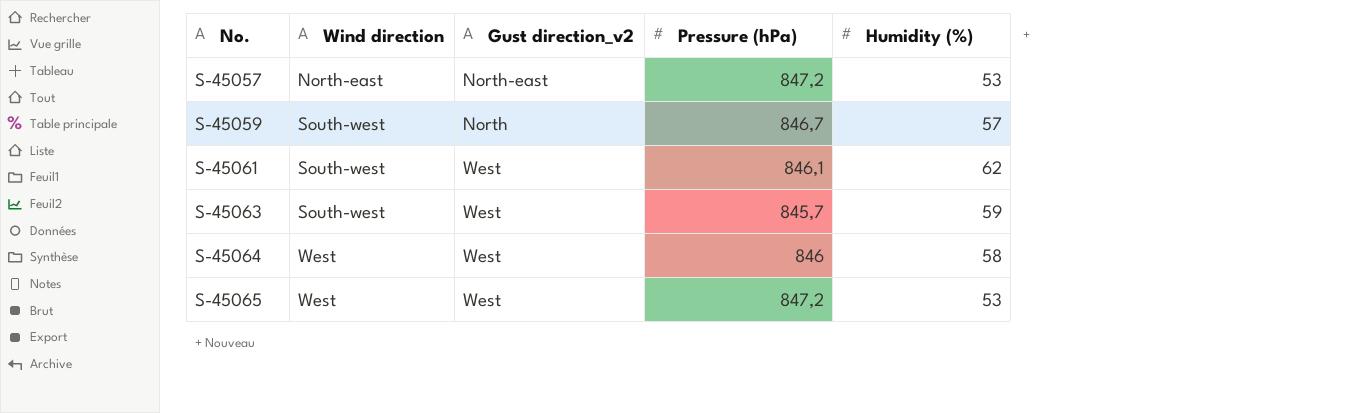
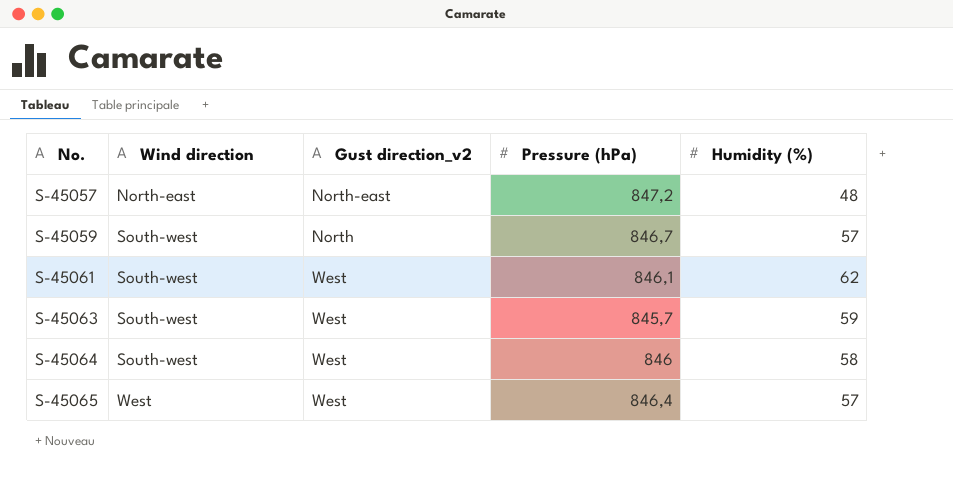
S-45057 | Humidity (%): 53 -> 48
S-45064 | Wind direction: West -> South-west
S-45065 | Pressure (hPa): 847,2 -> 846,4
S-45065 | Humidity (%): 53 -> 57

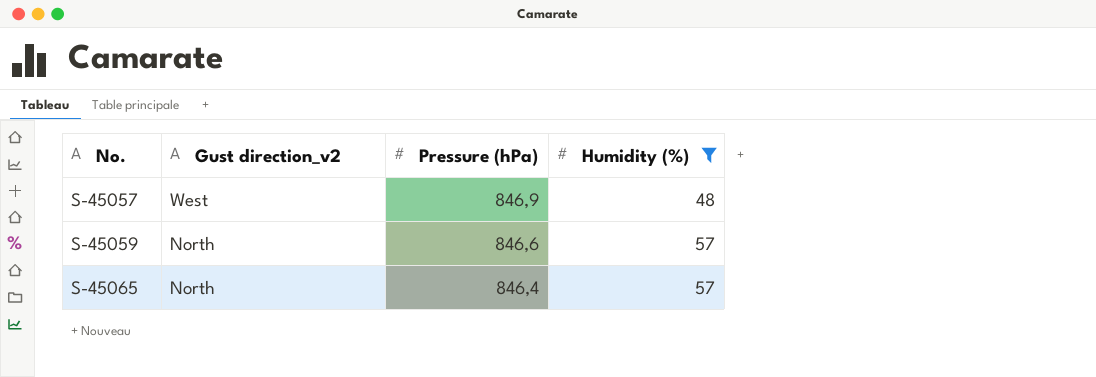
filter: none -> Humidity (%) <= 57
column Wind direction | position: 2 -> none
S-45057 | Gust direction_v2: North-east -> West
S-45057 | Pressure (hPa): 847,2 -> 846,9
S-45059 | Pressure (hPa): 846,7 -> 846,6
S-45065 | Gust direction_v2: West -> North

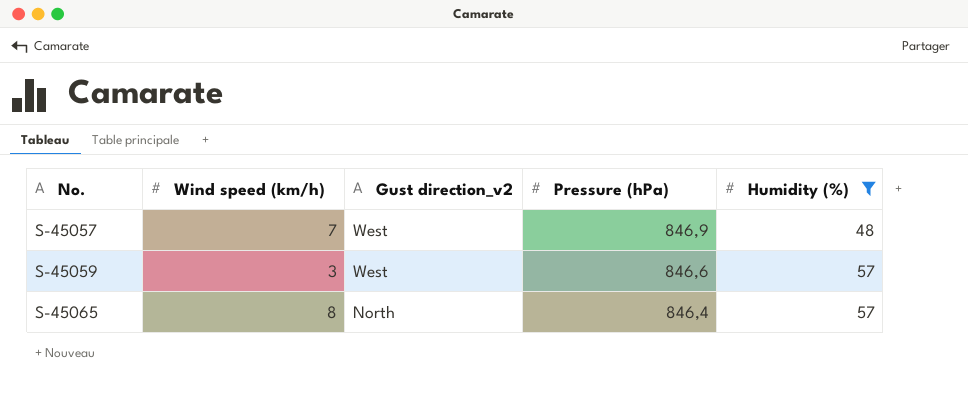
column Wind speed (km/h) | position: none -> 2
S-45059 | Gust direction_v2: North -> West

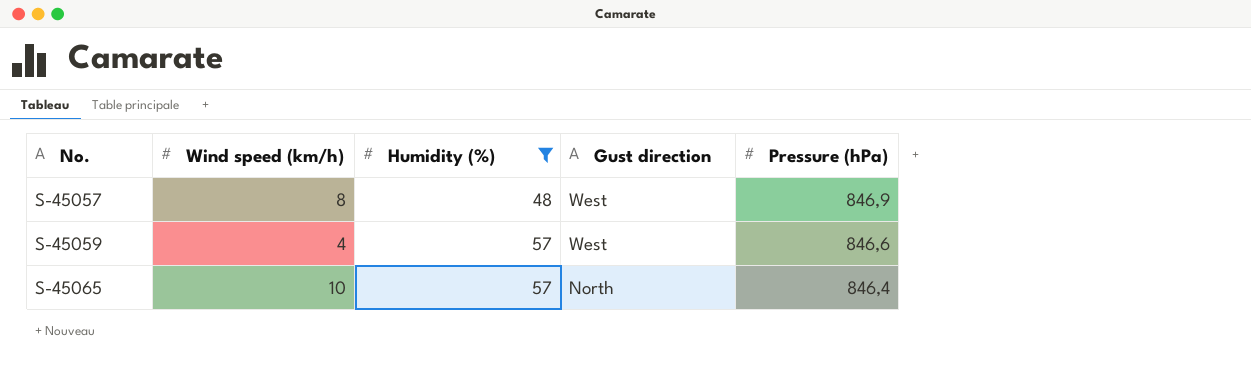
column Humidity (%) | position: 5 -> 3
column name: Gust direction_v2 -> Gust direction
S-45057 | Wind speed (km/h): 7 -> 8
S-45059 | Wind speed (km/h): 3 -> 4
S-45065 | Wind speed (km/h): 8 -> 10

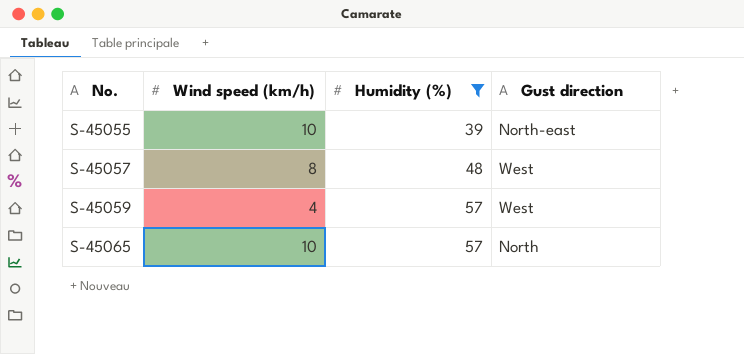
column Pressure (hPa) | position: 5 -> none
row S-45055: none -> 10 | 39 | North-east

